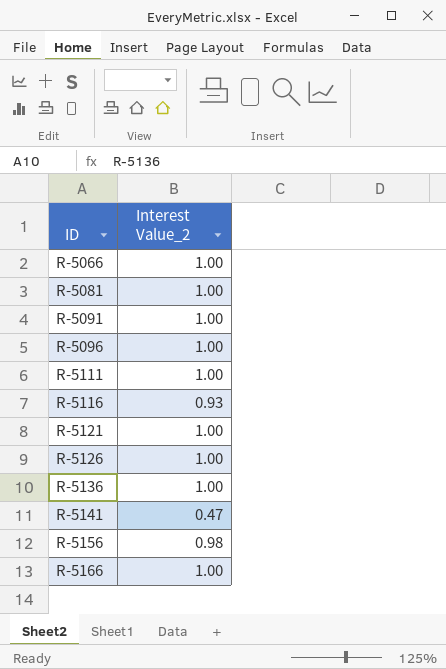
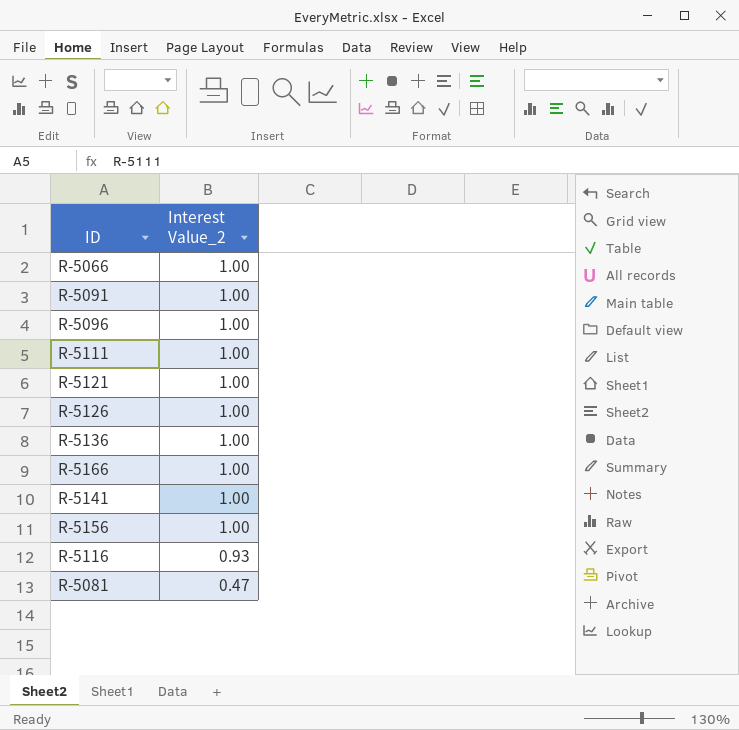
row order: ID ascending -> Interest Value_2 descending
R-5141 | Interest Value_2: 0.47 -> 1.00
R-5156 | Interest Value_2: 0.98 -> 1.00
R-5081 | Interest Value_2: 1.00 -> 0.47

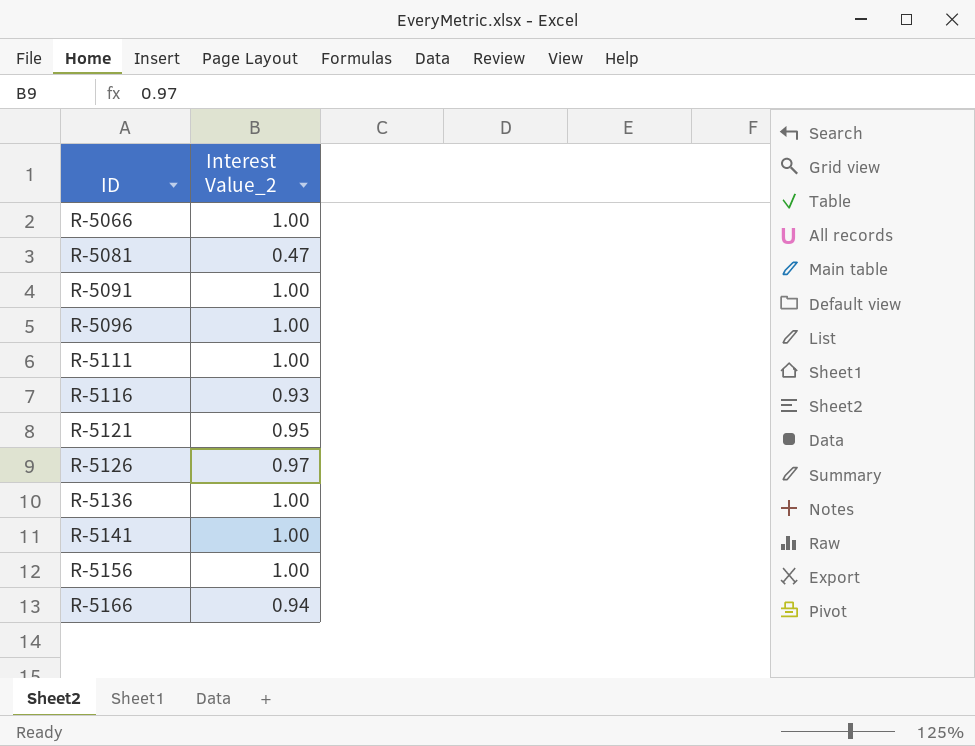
row order: Interest Value_2 descending -> ID ascending
R-5121 | Interest Value_2: 1.00 -> 0.95
R-5126 | Interest Value_2: 1.00 -> 0.97
R-5166 | Interest Value_2: 1.00 -> 0.94

